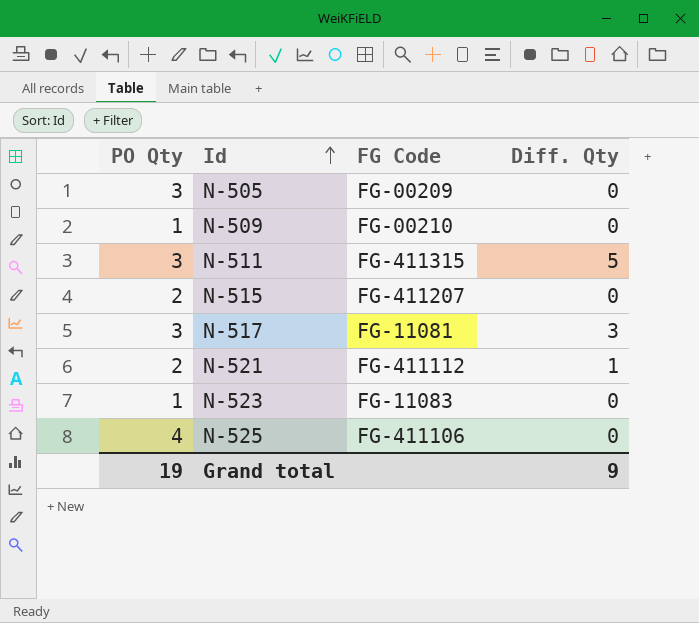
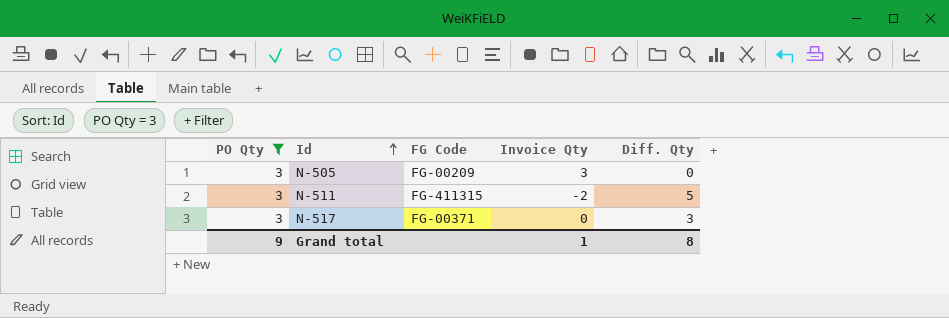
filter: none -> PO Qty = 3
column Invoice Qty | formula: none -> [PO Qty] - [Diff. Qty]
N-517 | FG Code: FG-11081 -> FG-00371
Grand total | PO Qty: 19 -> 9
Grand total | Diff. Qty: 9 -> 8

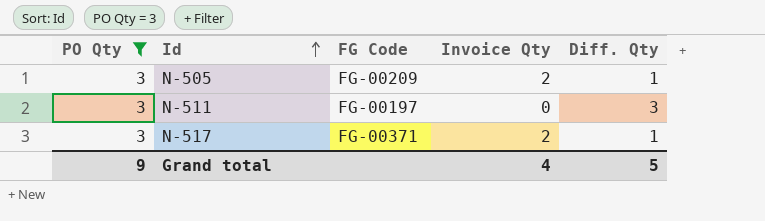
N-505 | Invoice Qty: 3 -> 2
N-505 | Diff. Qty: 0 -> 1
N-511 | FG Code: FG-411315 -> FG-00197
N-511 | Invoice Qty: -2 -> 0
N-511 | Diff. Qty: 5 -> 3
N-517 | Invoice Qty: 0 -> 2
N-517 | Diff. Qty: 3 -> 1
Grand total | Invoice Qty: 1 -> 4
Grand total | Diff. Qty: 8 -> 5

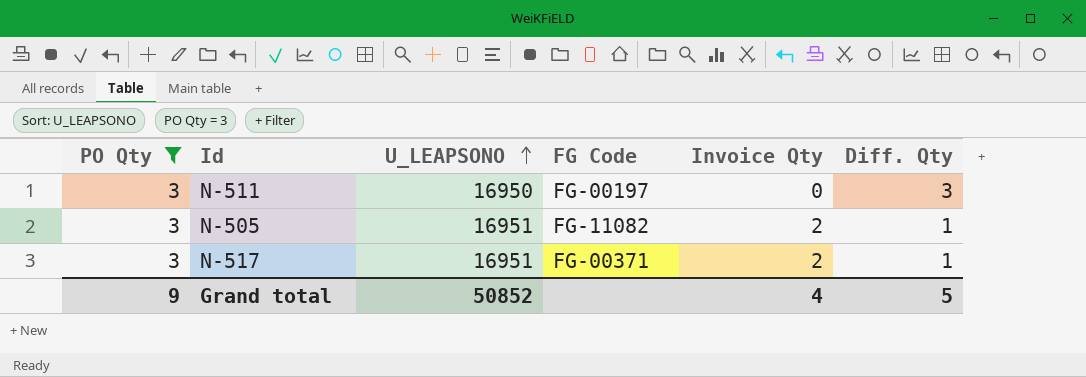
row order: Id ascending -> U_LEAPSONO ascending
column U_LEAPSONO | position: none -> 3
N-505 | FG Code: FG-00209 -> FG-11082

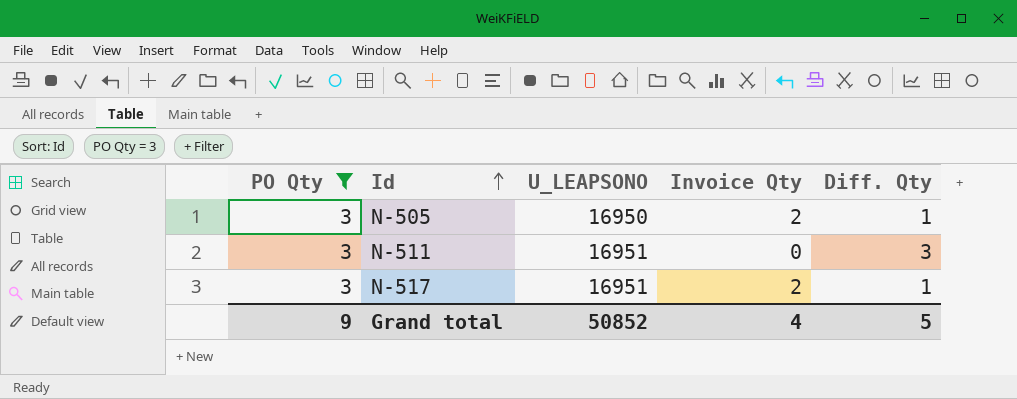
row order: U_LEAPSONO ascending -> Id ascending
column FG Code | position: 4 -> none
N-505 | U_LEAPSONO: 16951 -> 16950
N-511 | U_LEAPSONO: 16950 -> 16951

